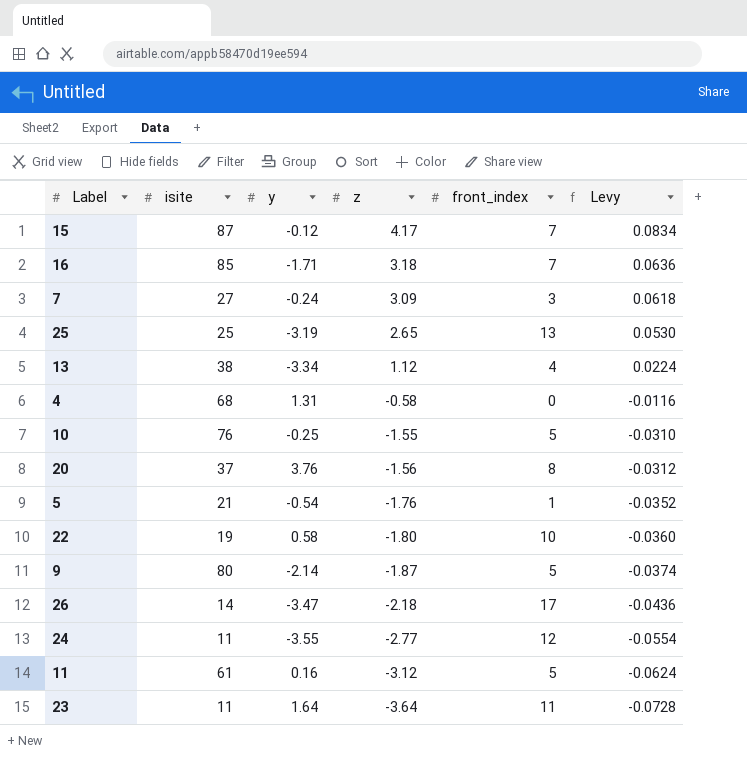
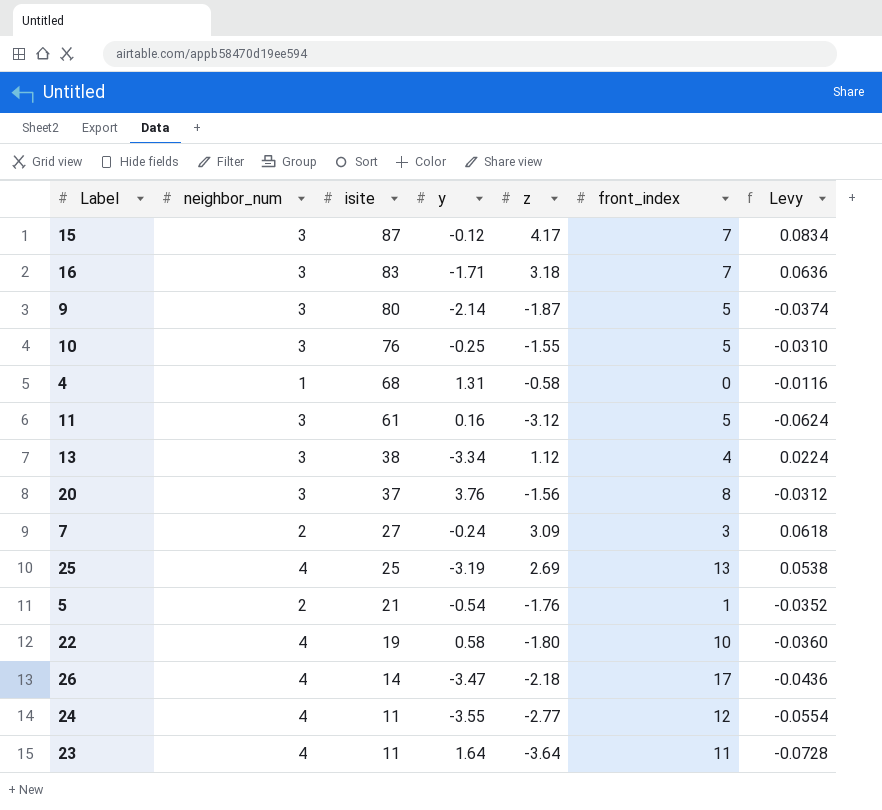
row order: z descending -> isite descending
column neighbor_num | position: none -> 2
16 | isite: 85 -> 83
25 | z: 2.65 -> 2.69
25 | Levy: 0.0530 -> 0.0538

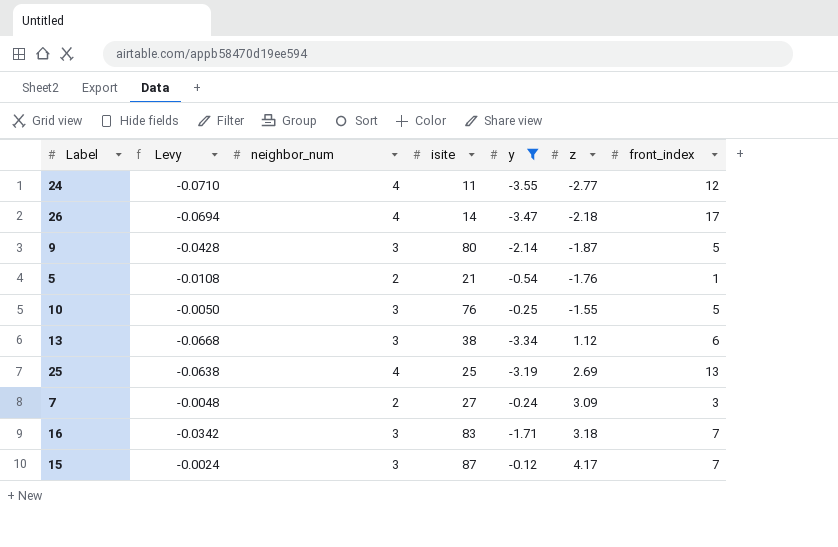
filter: none -> y <= -0.12
row order: isite descending -> z ascending
column Levy | formula: [z] * 0.02 -> [y] * 0.02
column Levy | position: 7 -> 2
13 | front_index: 4 -> 6

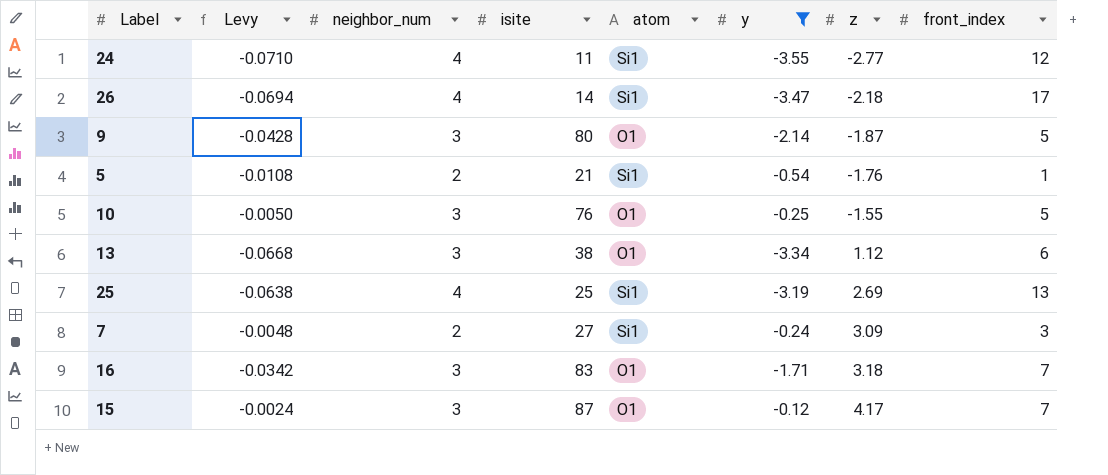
column atom | position: none -> 5

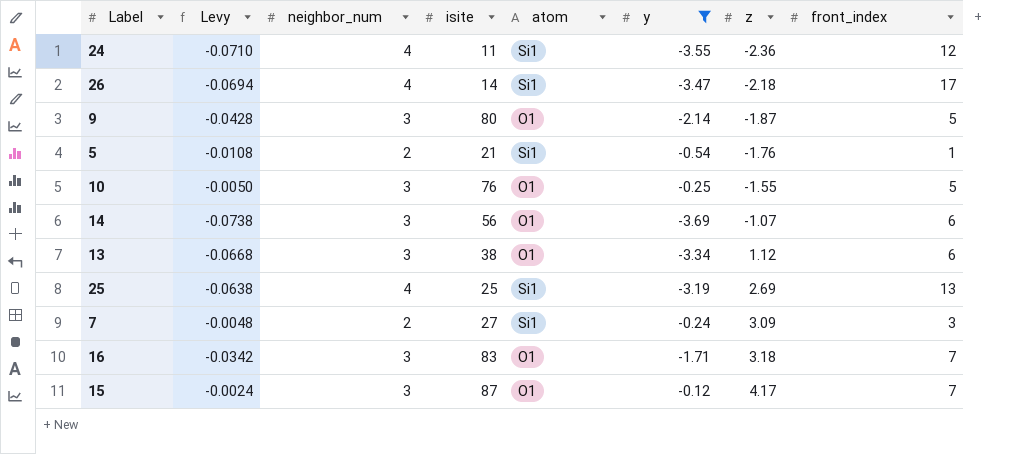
24 | z: -2.77 -> -2.36
row 14: none -> -0.0738 | 3 | 56 | O1 | -3.69 | -1.07 | 6

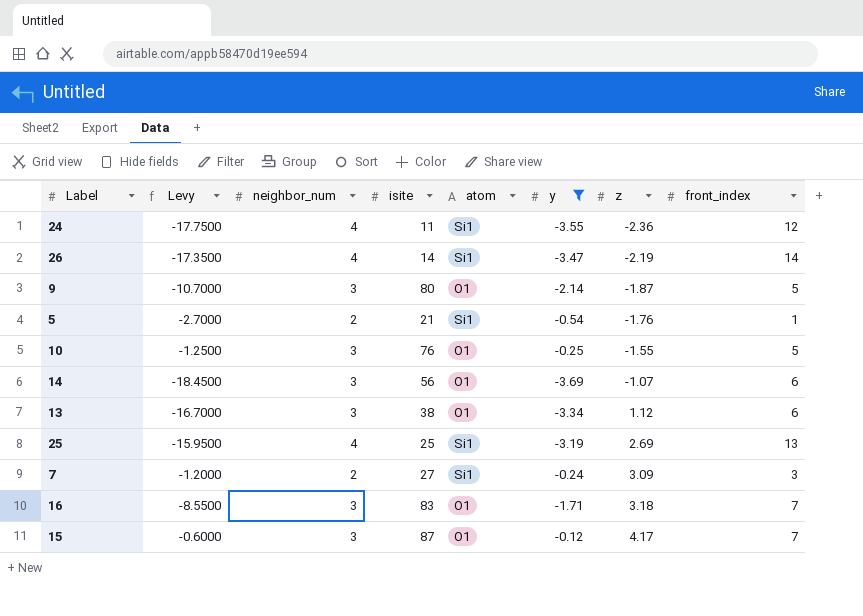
column Levy | formula: [y] * 0.02 -> [y] * 5
26 | z: -2.18 -> -2.19
26 | front_index: 17 -> 14

